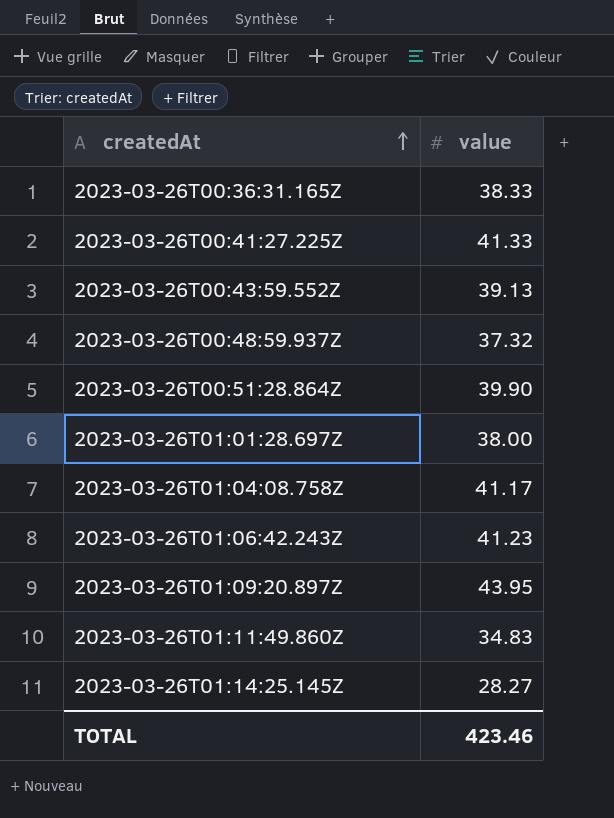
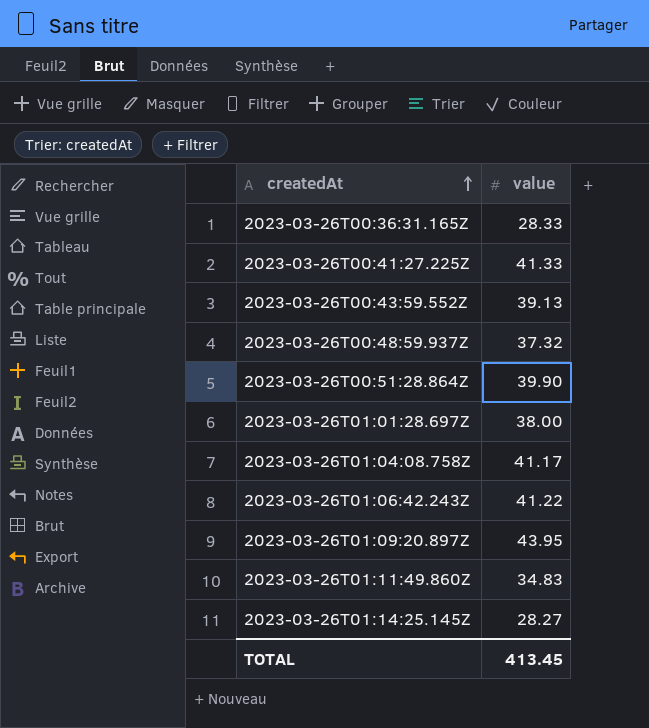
2023-03-26T00:36:31.165Z | value: 38.33 -> 28.33
2023-03-26T01:06:42.243Z | value: 41.23 -> 41.22
TOTAL | value: 423.46 -> 413.45

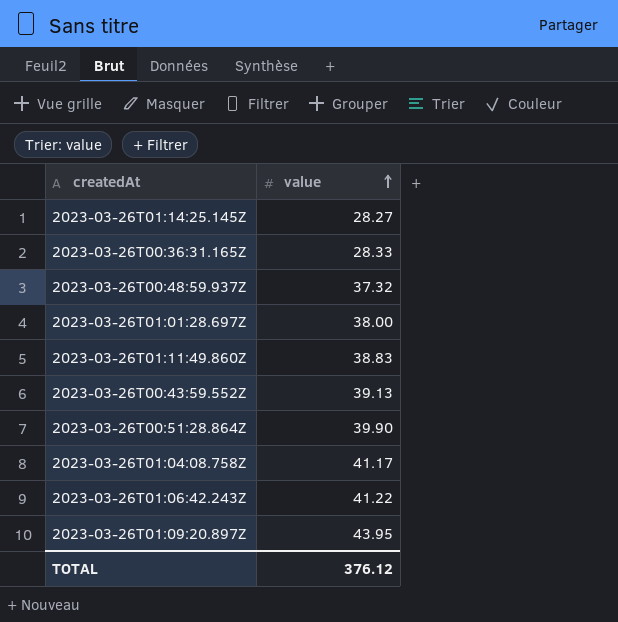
row order: createdAt ascending -> value ascending
row 2023-03-26T00:41:27.225Z: 41.33 -> none
2023-03-26T01:11:49.860Z | value: 34.83 -> 38.83
TOTAL | value: 413.45 -> 376.12

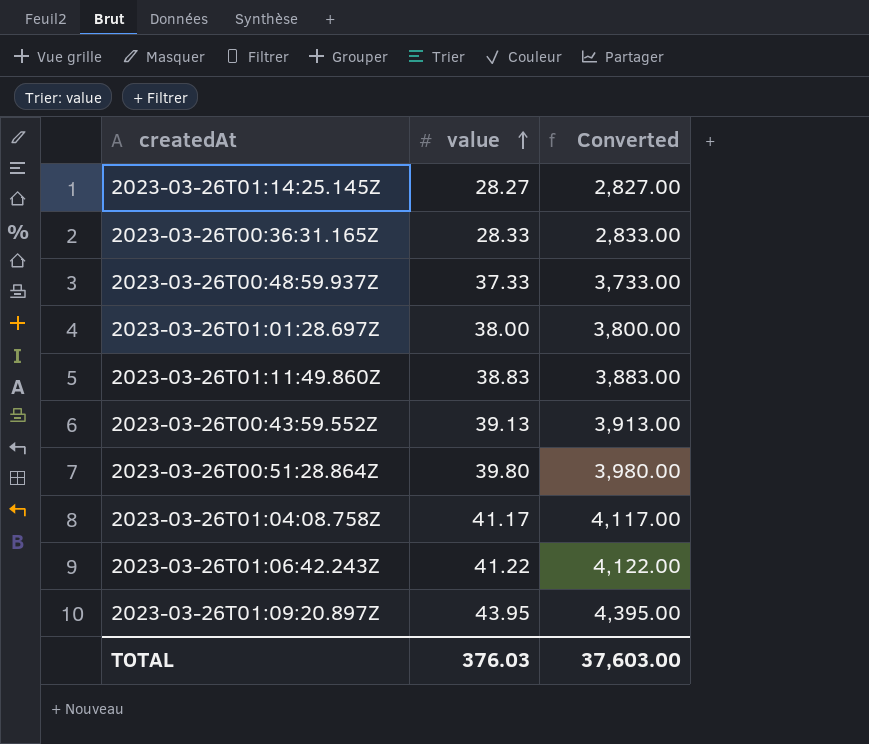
column Converted | formula: none -> [value] * 100
2023-03-26T00:48:59.937Z | value: 37.32 -> 37.33
2023-03-26T00:51:28.864Z | value: 39.90 -> 39.80
TOTAL | value: 376.12 -> 376.03

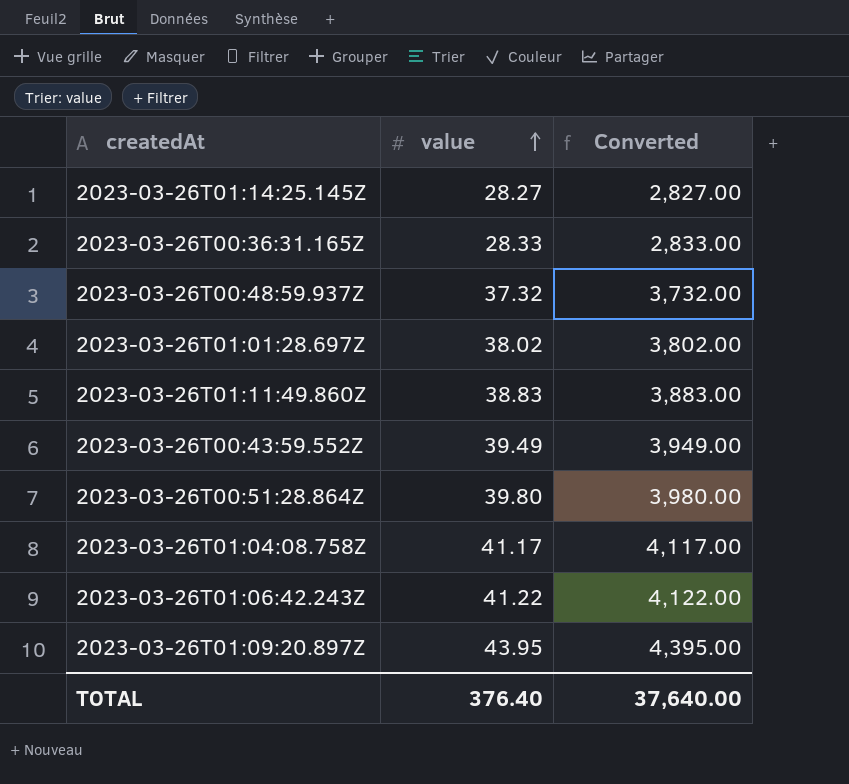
2023-03-26T00:48:59.937Z | value: 37.33 -> 37.32
2023-03-26T00:48:59.937Z | Converted: 3,733.00 -> 3,732.00
2023-03-26T01:01:28.697Z | value: 38.00 -> 38.02
2023-03-26T01:01:28.697Z | Converted: 3,800.00 -> 3,802.00
2023-03-26T00:43:59.552Z | value: 39.13 -> 39.49
2023-03-26T00:43:59.552Z | Converted: 3,913.00 -> 3,949.00
TOTAL | value: 376.03 -> 376.40
TOTAL | Converted: 37,603.00 -> 37,640.00

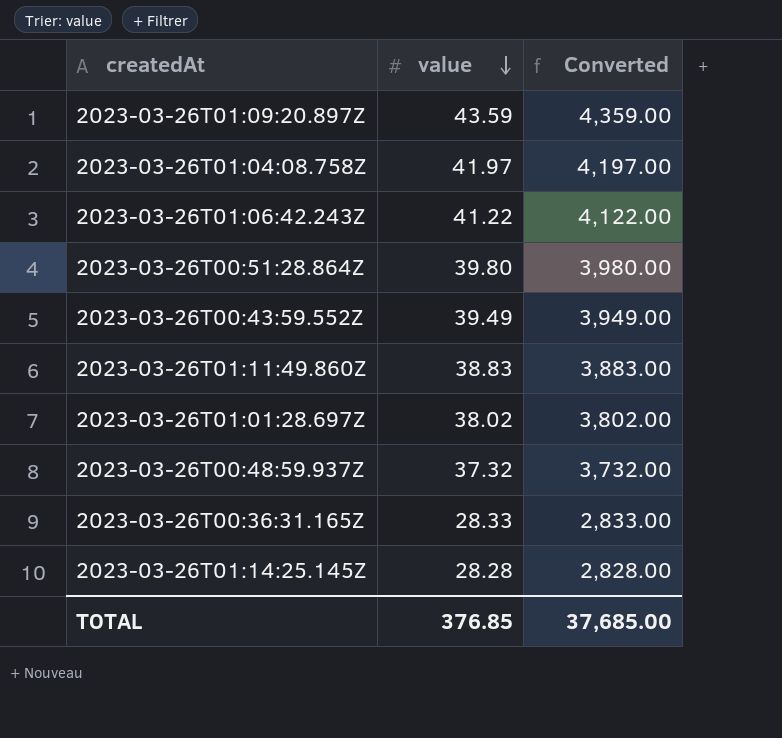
row order: value ascending -> value descending
2023-03-26T01:09:20.897Z | value: 43.95 -> 43.59
2023-03-26T01:09:20.897Z | Converted: 4,395.00 -> 4,359.00
2023-03-26T01:04:08.758Z | value: 41.17 -> 41.97
2023-03-26T01:04:08.758Z | Converted: 4,117.00 -> 4,197.00
2023-03-26T01:14:25.145Z | value: 28.27 -> 28.28
2023-03-26T01:14:25.145Z | Converted: 2,827.00 -> 2,828.00
TOTAL | value: 376.40 -> 376.85
TOTAL | Converted: 37,640.00 -> 37,685.00

